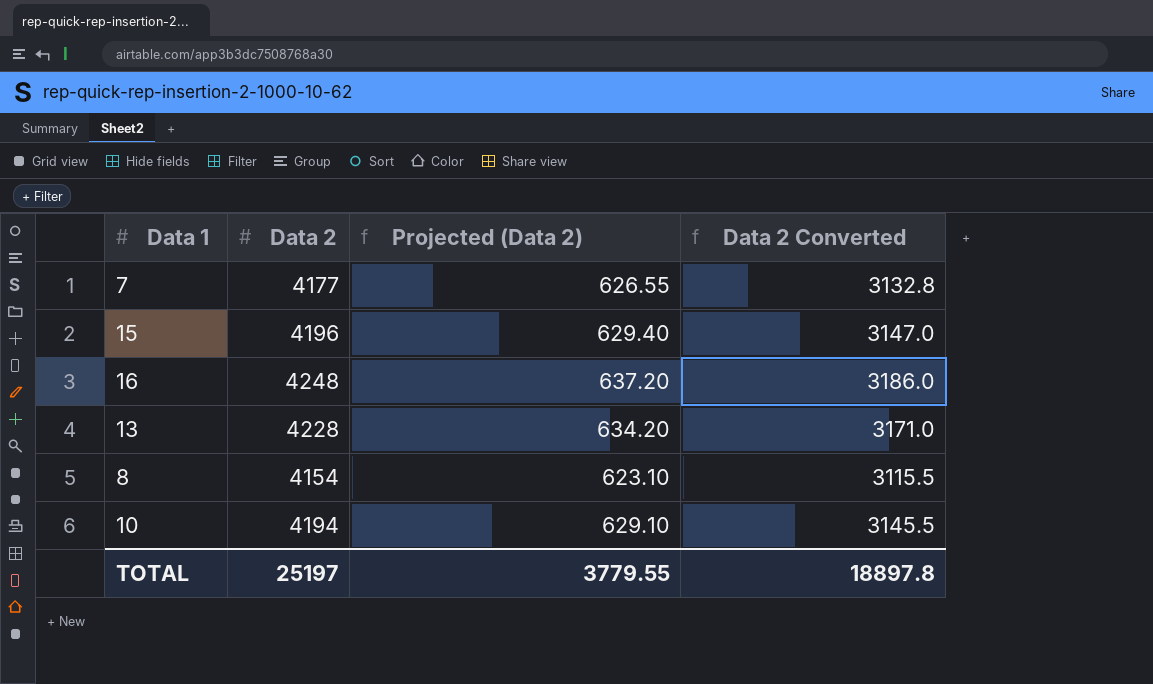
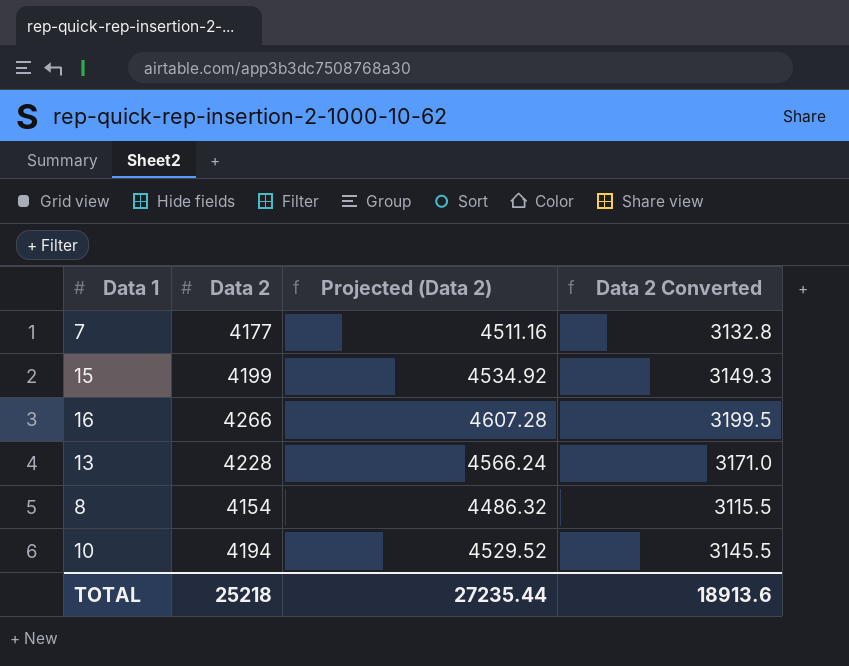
column Projected (Data 2) | formula: [Data 2] * 0.15 -> [Data 2] * 1.08
15 | Data 2: 4196 -> 4199
15 | Data 2 Converted: 3147.0 -> 3149.3
16 | Data 2: 4248 -> 4266
16 | Data 2 Converted: 3186.0 -> 3199.5
TOTAL | Data 2: 25197 -> 25218
TOTAL | Projected (Data 2): 3779.55 -> 27235.44
TOTAL | Data 2 Converted: 18897.8 -> 18913.6

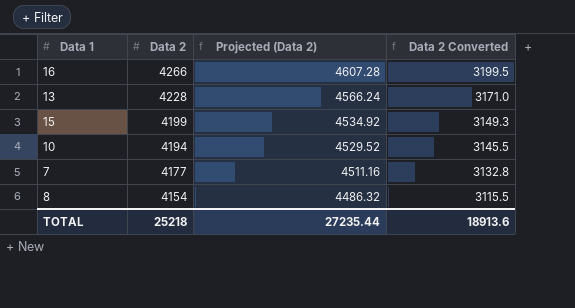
row order: none -> Data 2 descending

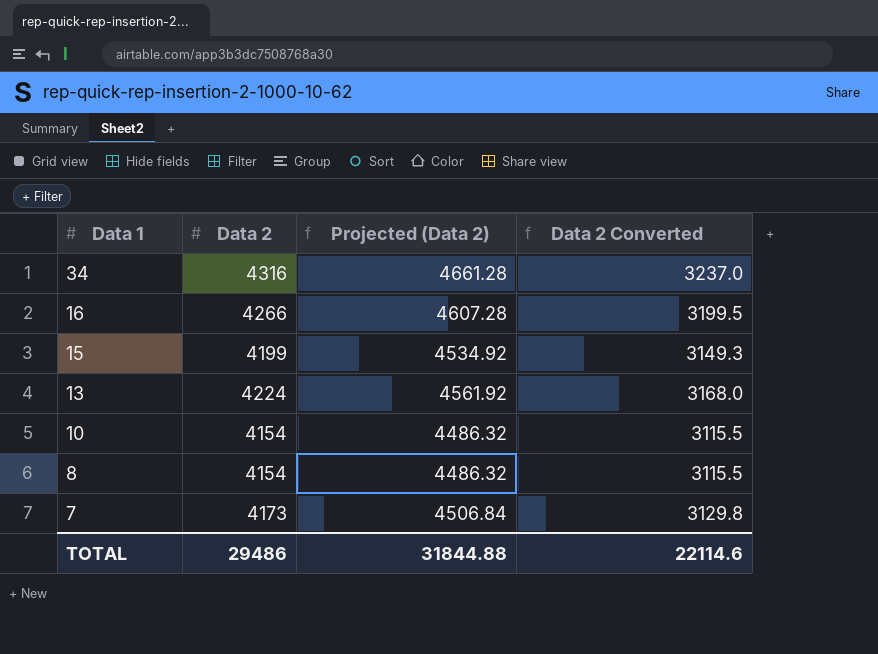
row order: Data 2 descending -> Data 1 descending
row 34: none -> 4316 | 4661.28 | 3237.0
13 | Data 2: 4228 -> 4224
13 | Projected (Data 2): 4566.24 -> 4561.92
13 | Data 2 Converted: 3171.0 -> 3168.0
10 | Data 2: 4194 -> 4154
10 | Projected (Data 2): 4529.52 -> 4486.32
10 | Data 2 Converted: 3145.5 -> 3115.5
7 | Data 2: 4177 -> 4173
7 | Projected (Data 2): 4511.16 -> 4506.84
7 | Data 2 Converted: 3132.8 -> 3129.8
TOTAL | Data 2: 25218 -> 29486
TOTAL | Projected (Data 2): 27235.44 -> 31844.88
TOTAL | Data 2 Converted: 18913.6 -> 22114.6

